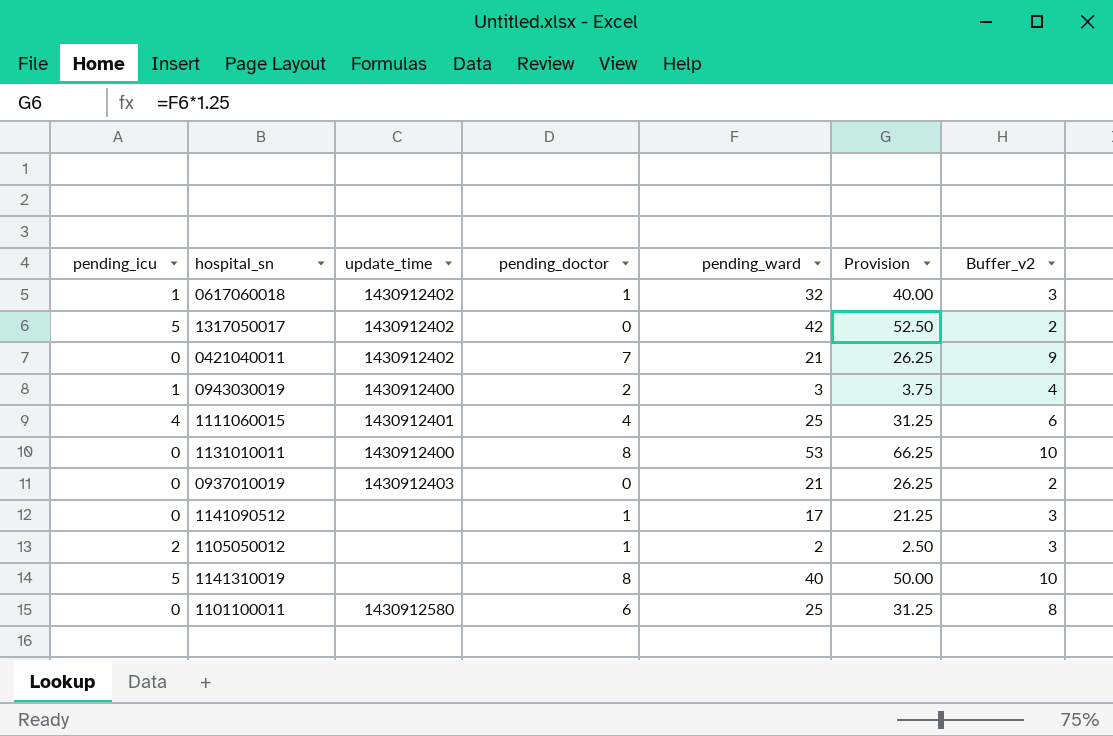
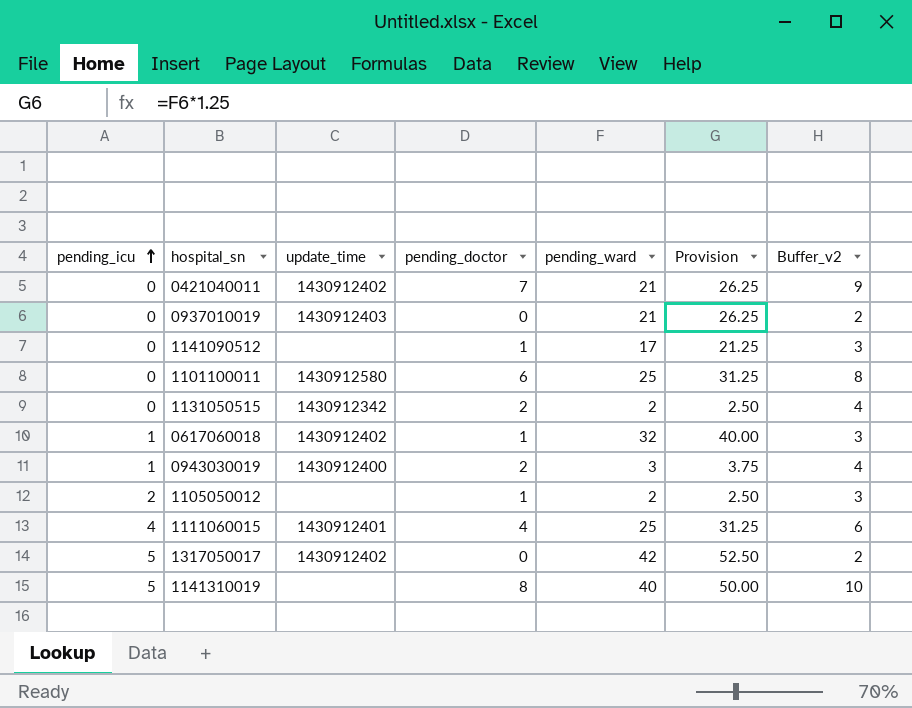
row order: none -> pending_icu ascending
row 1131010011: 0 | 1430912400 | 8 | 53 | 66.25 | 10 -> none
row 1131050515: none -> 0 | 1430912342 | 2 | 2 | 2.50 | 4

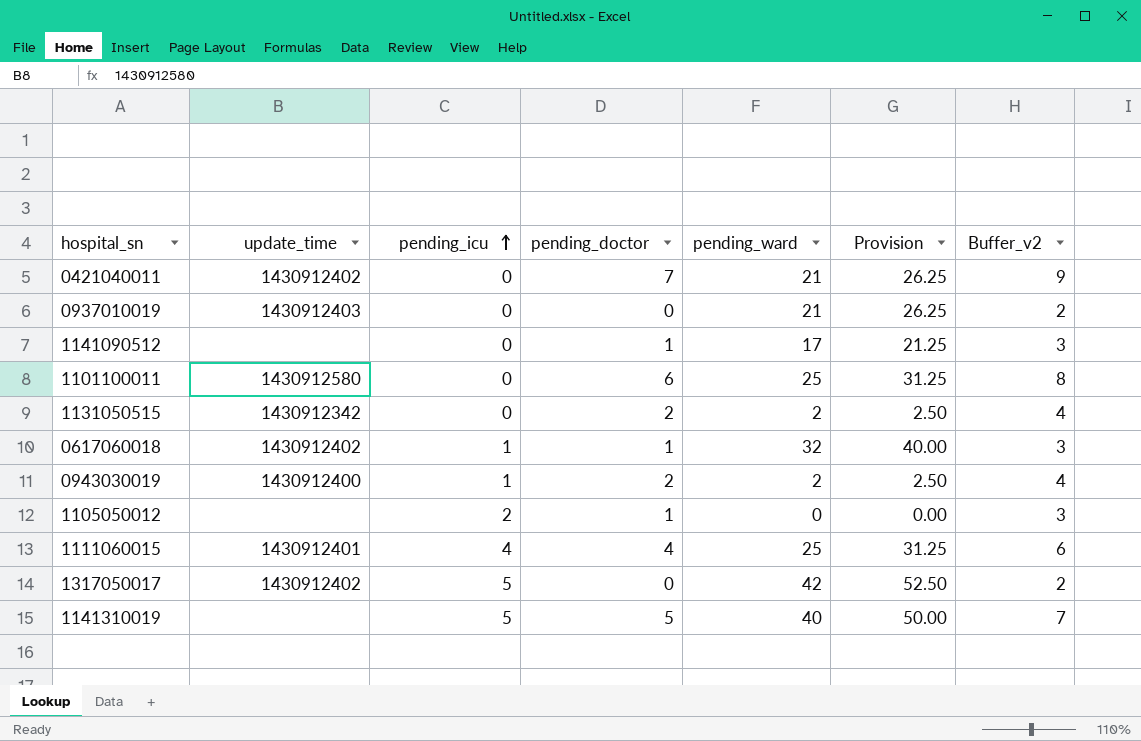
column pending_icu | position: 1 -> 3
0943030019 | pending_ward: 3 -> 2
0943030019 | Provision: 3.75 -> 2.50
1105050012 | pending_ward: 2 -> 0
1105050012 | Provision: 2.50 -> 0.00
1141310019 | pending_doctor: 8 -> 5
1141310019 | Buffer_v2: 10 -> 7

